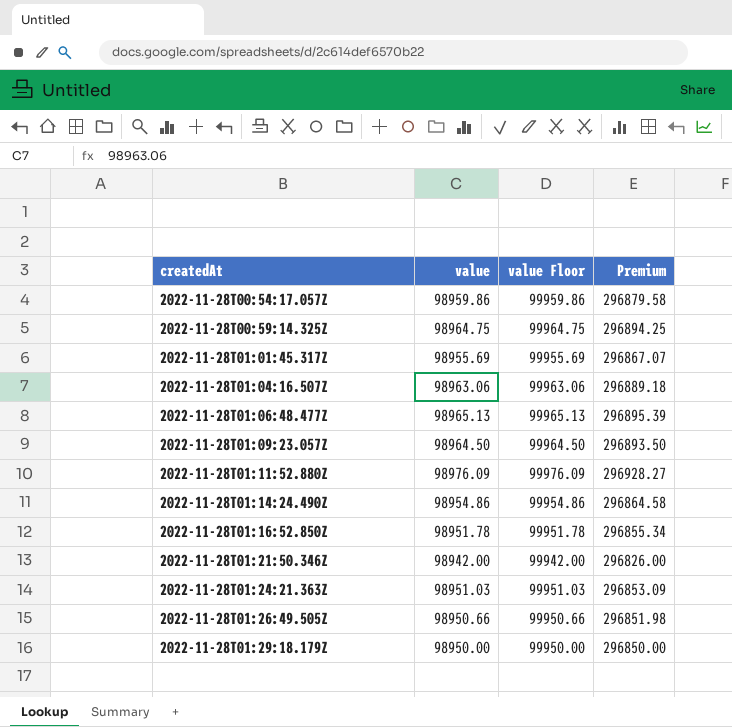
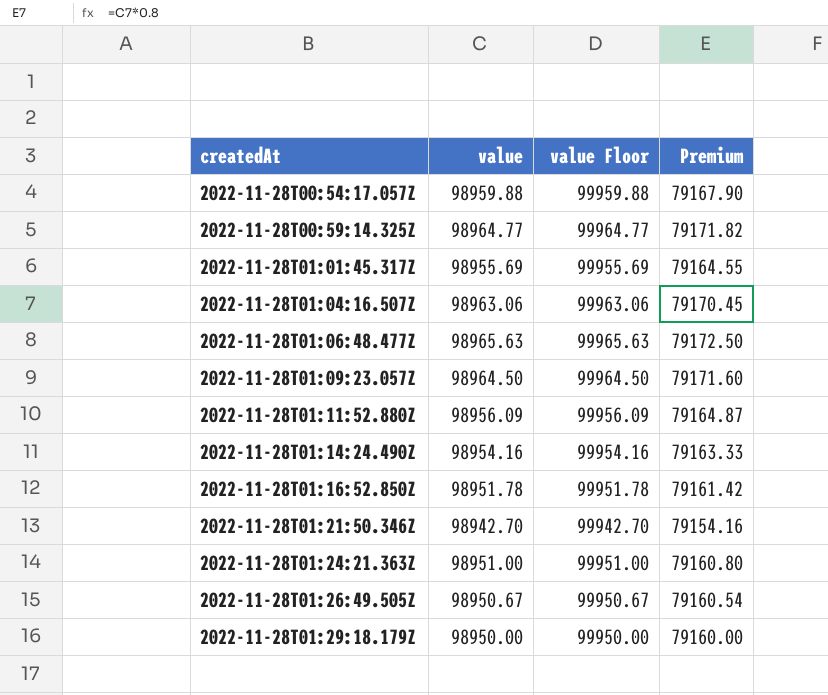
column Premium | formula: [value] * 3 -> [value] * 0.8
2022-11-28T00:54:17.057Z | value: 98959.86 -> 98959.88
2022-11-28T00:54:17.057Z | value Floor: 99959.86 -> 99959.88
2022-11-28T00:59:14.325Z | value: 98964.75 -> 98964.77
2022-11-28T00:59:14.325Z | value Floor: 99964.75 -> 99964.77
2022-11-28T01:06:48.477Z | value: 98965.13 -> 98965.63
2022-11-28T01:06:48.477Z | value Floor: 99965.13 -> 99965.63
2022-11-28T01:11:52.880Z | value: 98976.09 -> 98956.09
2022-11-28T01:11:52.880Z | value Floor: 99976.09 -> 99956.09
2022-11-28T01:14:24.490Z | value: 98954.86 -> 98954.16
2022-11-28T01:14:24.490Z | value Floor: 99954.86 -> 99954.16
2022-11-28T01:21:50.346Z | value: 98942.00 -> 98942.70
2022-11-28T01:21:50.346Z | value Floor: 99942.00 -> 99942.70
2022-11-28T01:24:21.363Z | value: 98951.03 -> 98951.00
2022-11-28T01:24:21.363Z | value Floor: 99951.03 -> 99951.00
2022-11-28T01:26:49.505Z | value: 98950.66 -> 98950.67
2022-11-28T01:26:49.505Z | value Floor: 99950.66 -> 99950.67

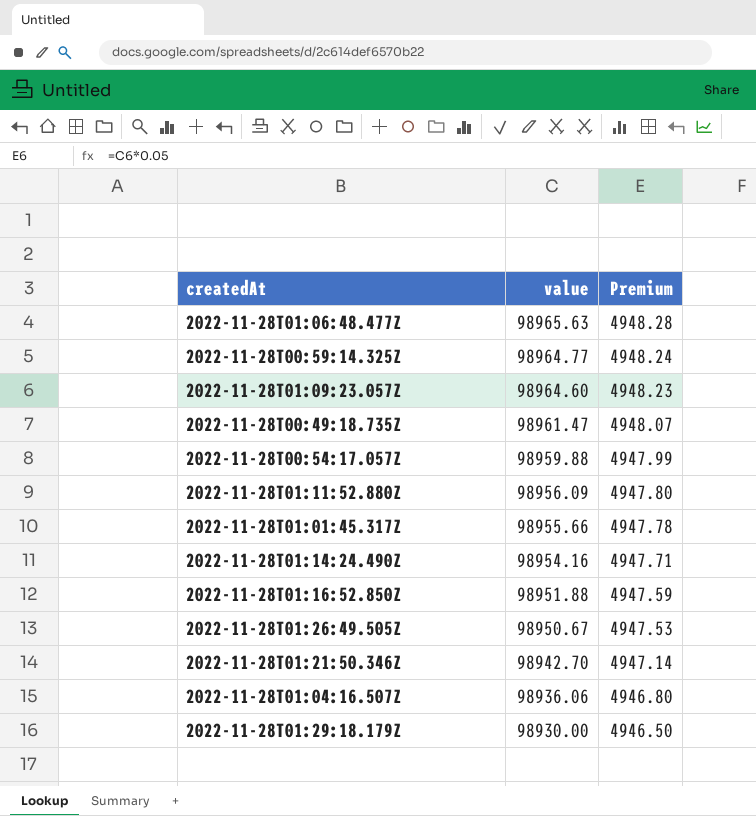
row order: createdAt ascending -> value descending
column value Floor | formula: [value] + 1000 -> none
column Premium | formula: [value] * 0.8 -> [value] * 0.05
row 2022-11-28T01:24:21.363Z: 98951.00 | 99951.00 | 79160.80 -> none
2022-11-28T01:09:23.057Z | value: 98964.50 -> 98964.60
row 2022-11-28T00:49:18.735Z: none -> 98961.47 | 4948.07
2022-11-28T01:01:45.317Z | value: 98955.69 -> 98955.66
2022-11-28T01:16:52.850Z | value: 98951.78 -> 98951.88
2022-11-28T01:04:16.507Z | value: 98963.06 -> 98936.06
2022-11-28T01:29:18.179Z | value: 98950.00 -> 98930.00

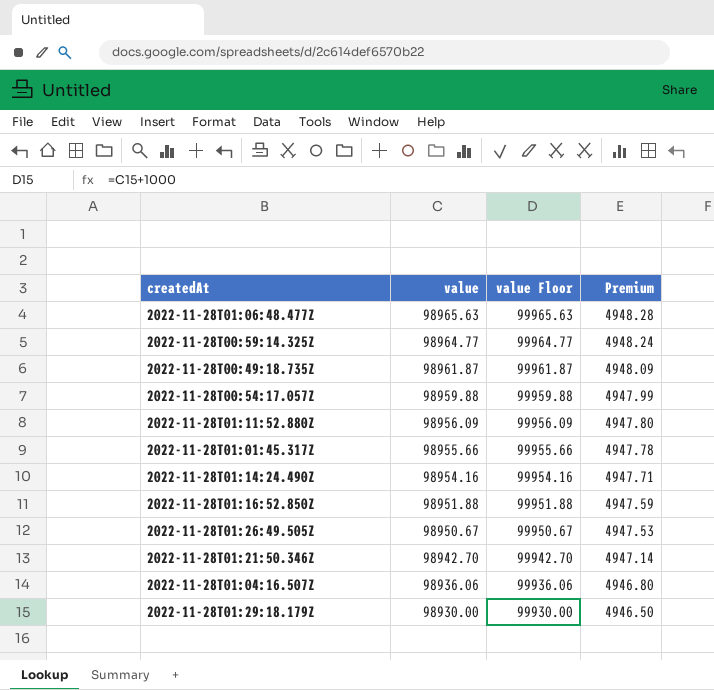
column value Floor | formula: none -> [value] + 1000
row 2022-11-28T01:09:23.057Z: 98964.60 | 4948.23 -> none
2022-11-28T00:49:18.735Z | value: 98961.47 -> 98961.87
2022-11-28T00:49:18.735Z | Premium: 4948.07 -> 4948.09

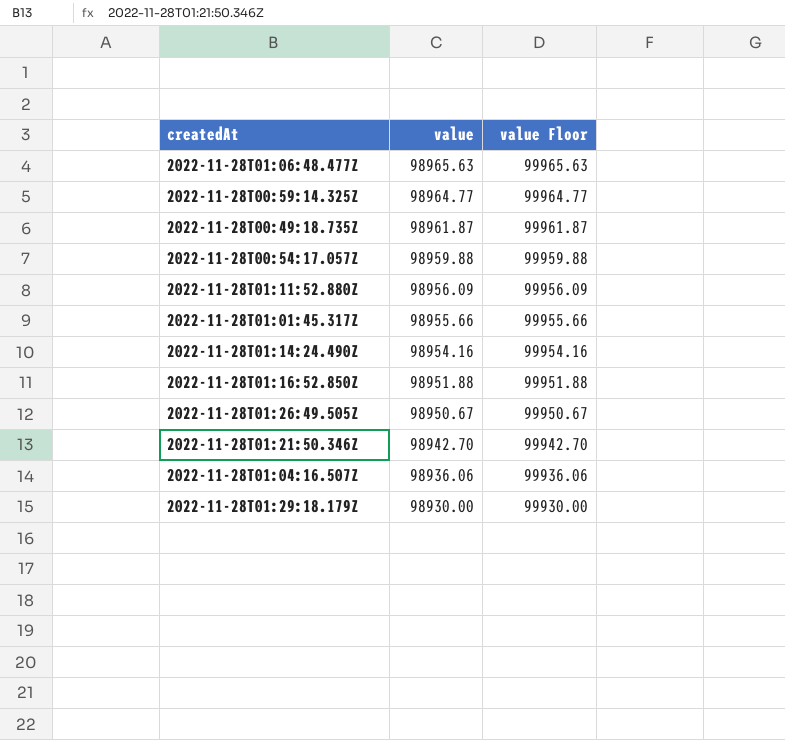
column Premium | formula: [value] * 0.05 -> none

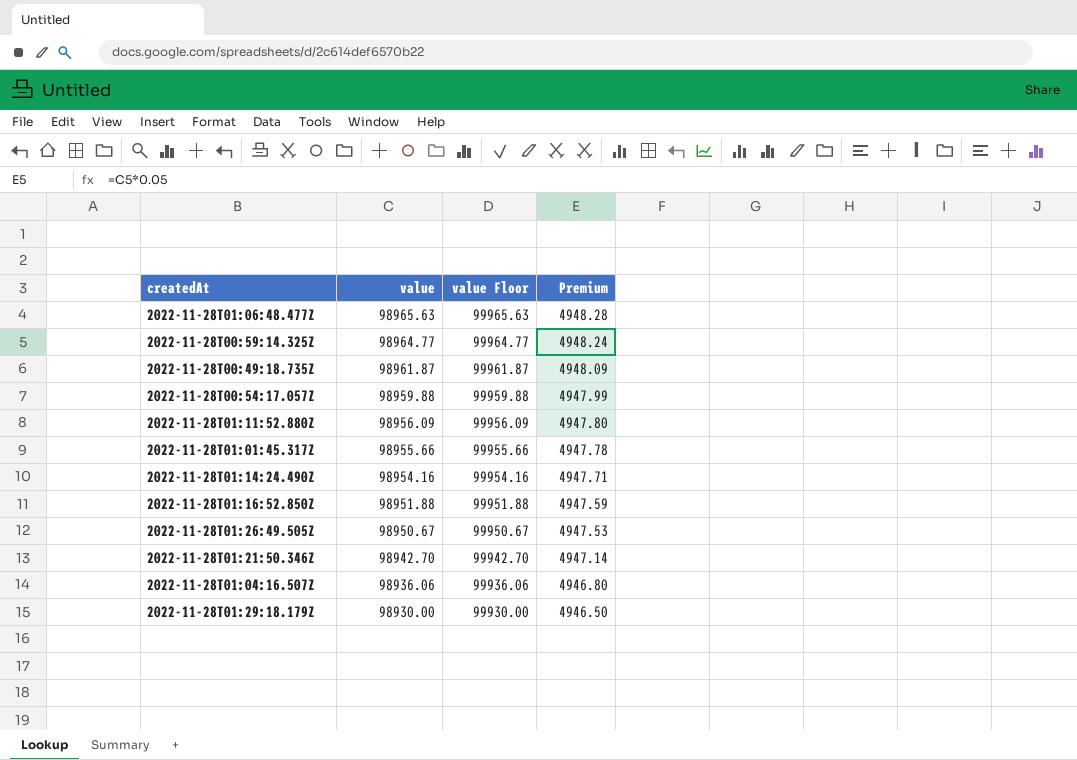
column Premium | formula: none -> [value] * 0.05

